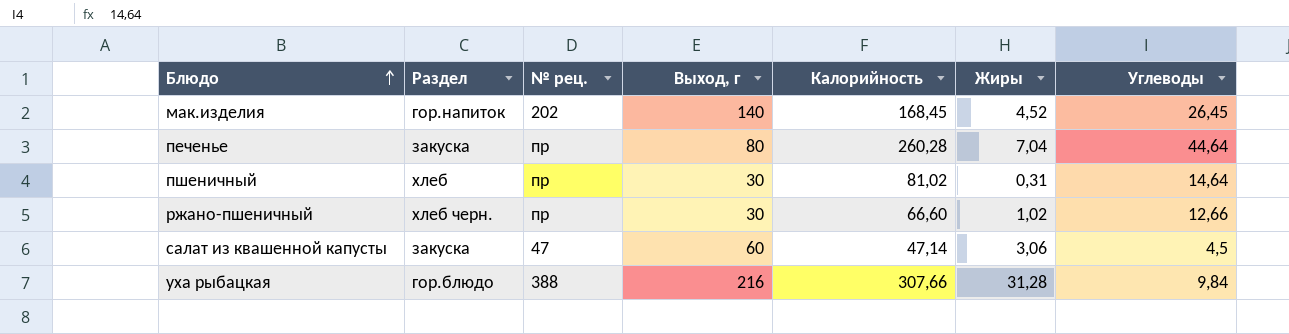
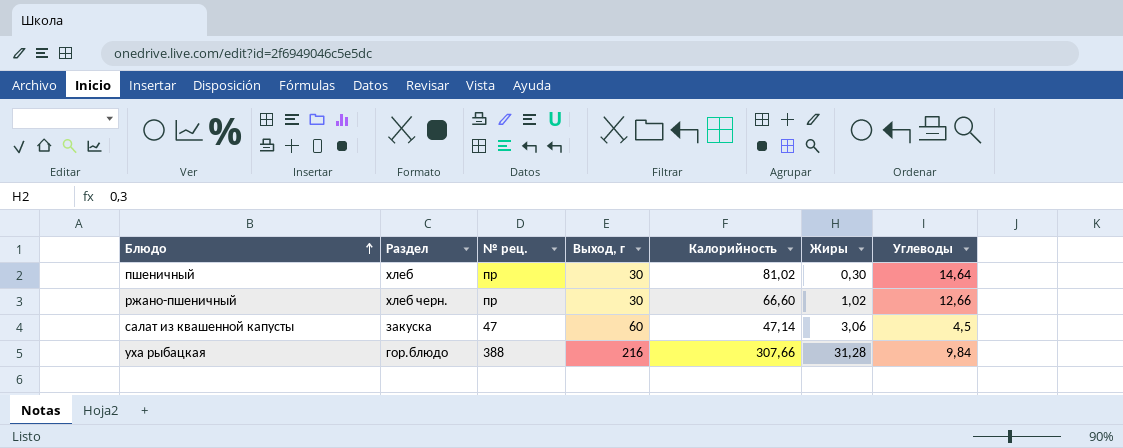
row мак.изделия: гор.напиток | 202 | 140 | 168,45 | 4,52 | 26,45 -> none
row печенье: закуска | пр | 80 | 260,28 | 7,04 | 44,64 -> none
пшеничный | Жиры: 0,31 -> 0,30

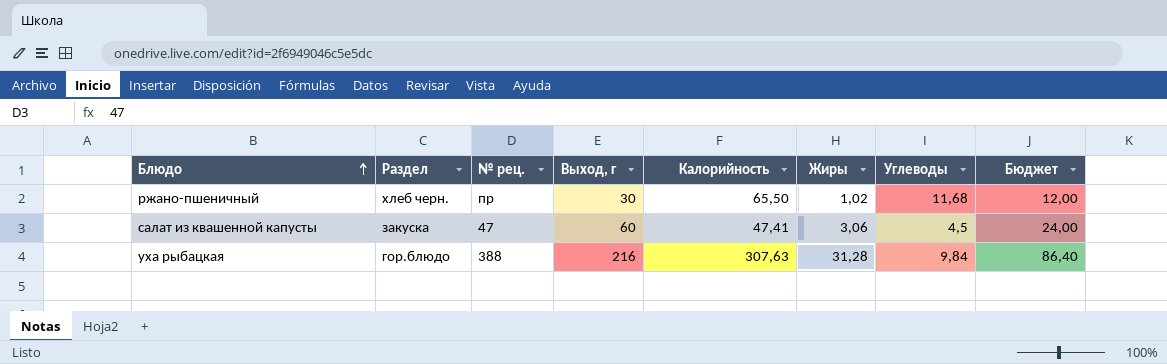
column Бюджет | formula: none -> [Выход, г] * 0,4
row пшеничный: хлеб | пр | 30 | 81,02 | 0,30 | 14,64 -> none
ржано-пшеничный | Калорийность: 66,60 -> 65,50
ржано-пшеничный | Углеводы: 12,66 -> 11,68
салат из квашенной капусты | Калорийность: 47,14 -> 47,41
уха рыбацкая | Калорийность: 307,66 -> 307,63

